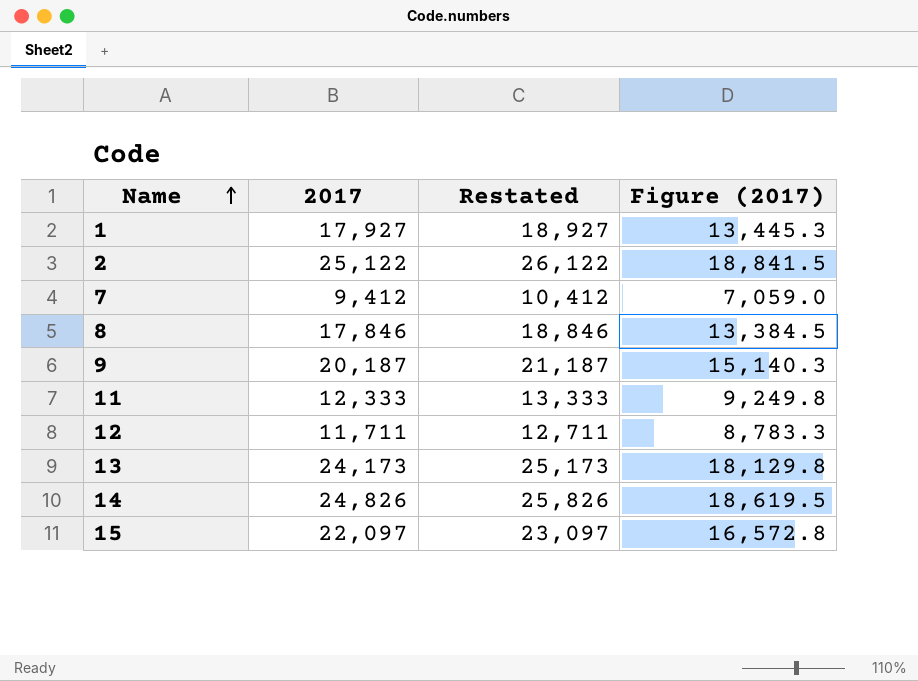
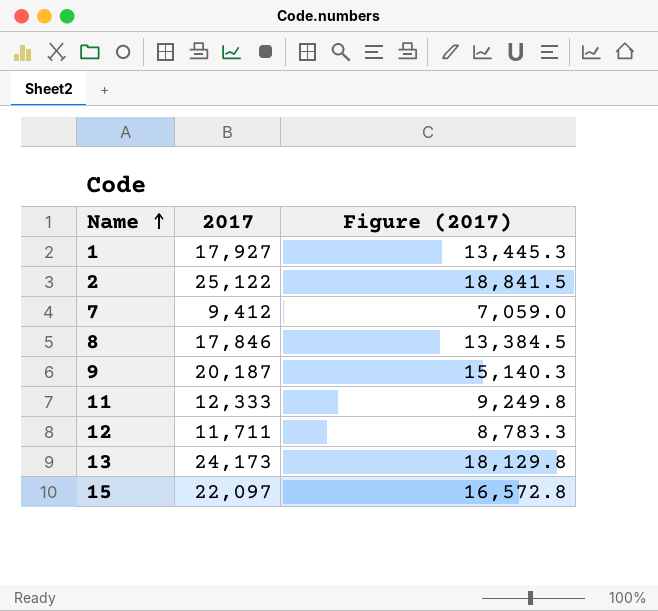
column Restated | formula: [2017] + 1000 -> none
row 14: 24,826 | 25,826 | 18,619.5 -> none

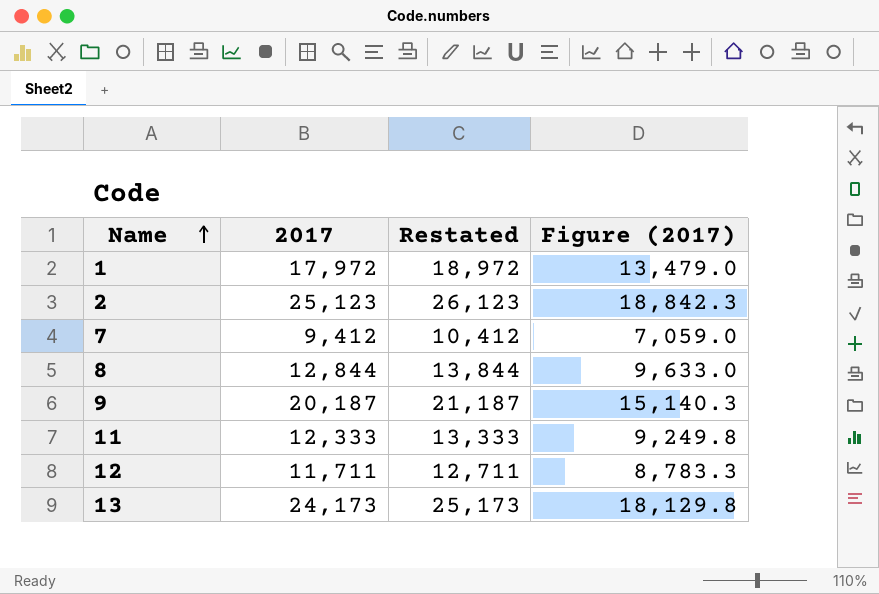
column Restated | formula: none -> [2017] + 1000
row 15: 22,097 | 16,572.8 -> none
1 | 2017: 17,927 -> 17,972
1 | Figure (2017): 13,445.3 -> 13,479.0
2 | 2017: 25,122 -> 25,123
2 | Figure (2017): 18,841.5 -> 18,842.3
8 | 2017: 17,846 -> 12,844
8 | Figure (2017): 13,384.5 -> 9,633.0

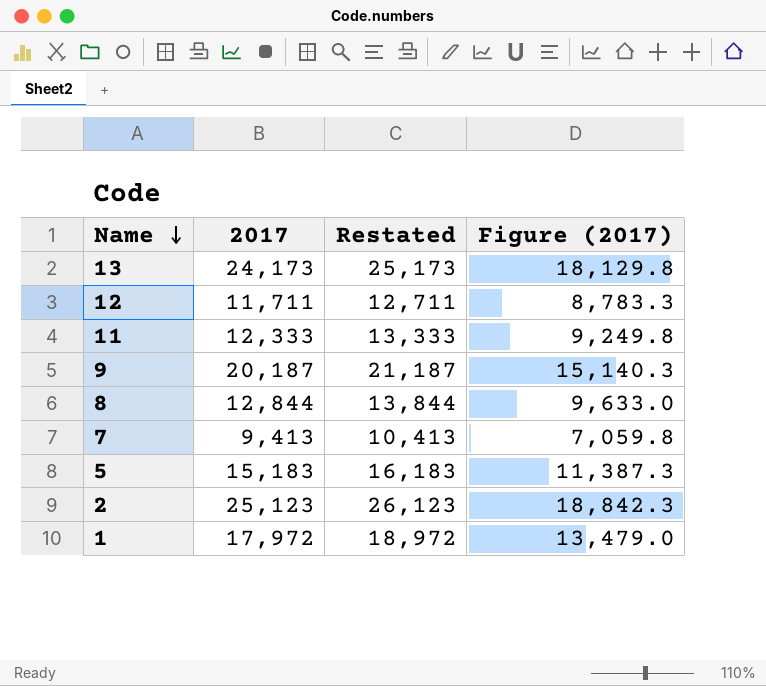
row order: Name ascending -> Name descending
7 | 2017: 9,412 -> 9,413
7 | Restated: 10,412 -> 10,413
7 | Figure (2017): 7,059.0 -> 7,059.8
row 5: none -> 15,183 | 16,183 | 11,387.3

